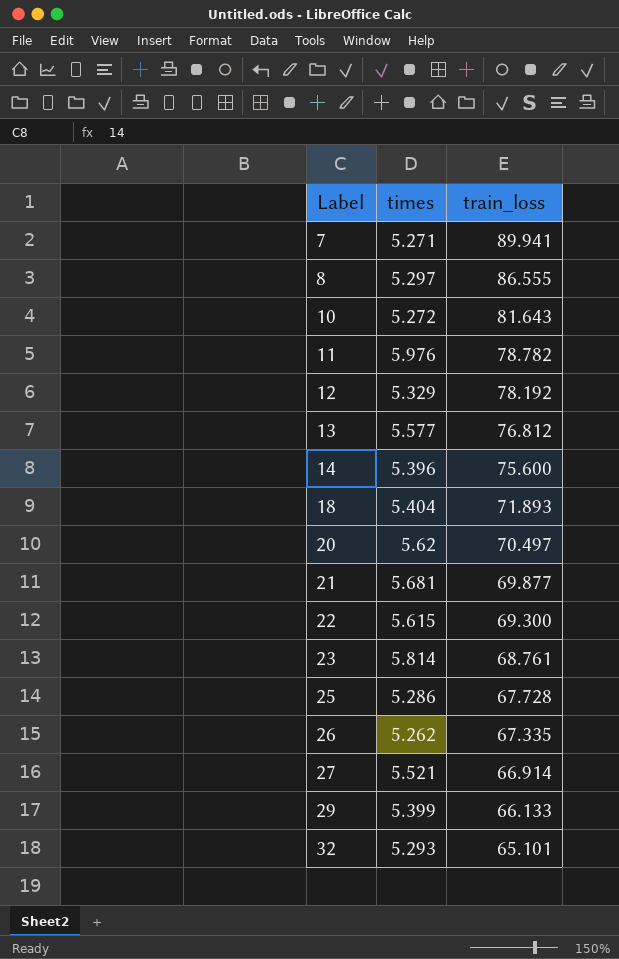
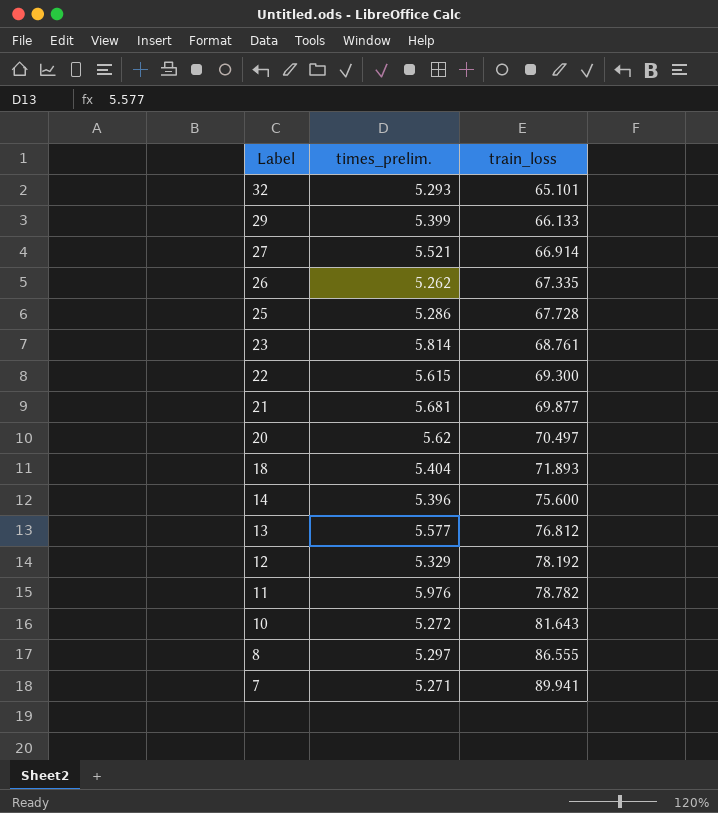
row order: Label ascending -> Label descending
column name: times -> times_prelim.

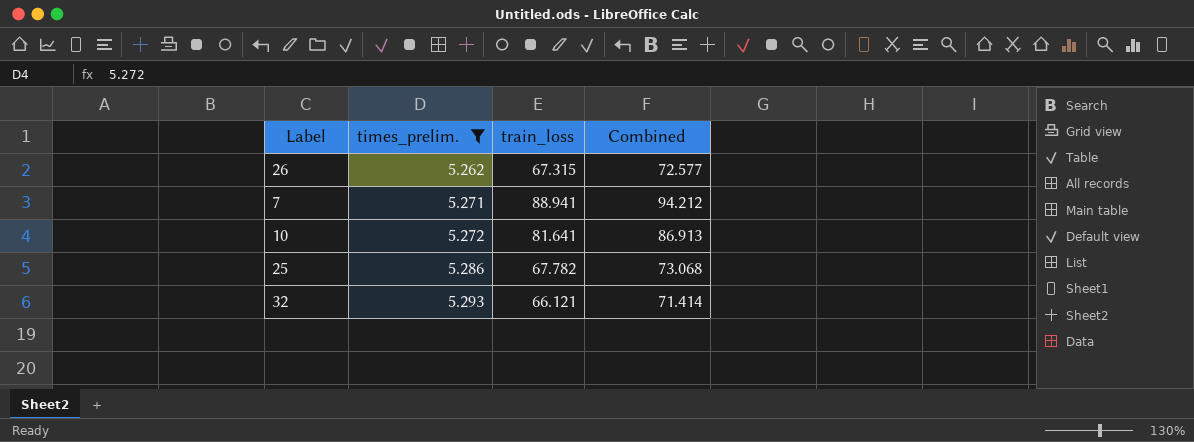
filter: none -> times_prelim. <= 5.293
row order: Label descending -> times_prelim. ascending
column Combined | formula: none -> [times_prelim.] + [train_loss]
26 | train_loss: 67.335 -> 67.315
7 | train_loss: 89.941 -> 88.941
10 | train_loss: 81.643 -> 81.641
25 | train_loss: 67.728 -> 67.782
32 | train_loss: 65.101 -> 66.121

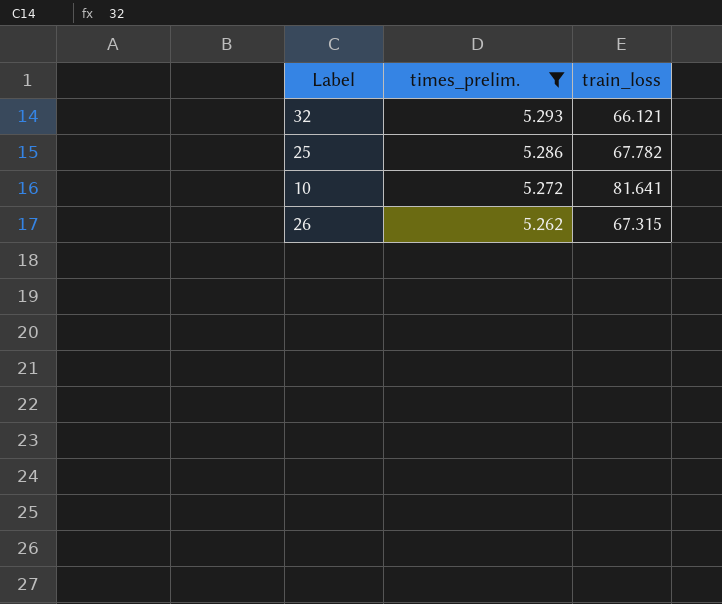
row order: times_prelim. ascending -> times_prelim. descending
column Combined | formula: [times_prelim.] + [train_loss] -> none
row 7: 5.271 | 88.941 | 94.212 -> none

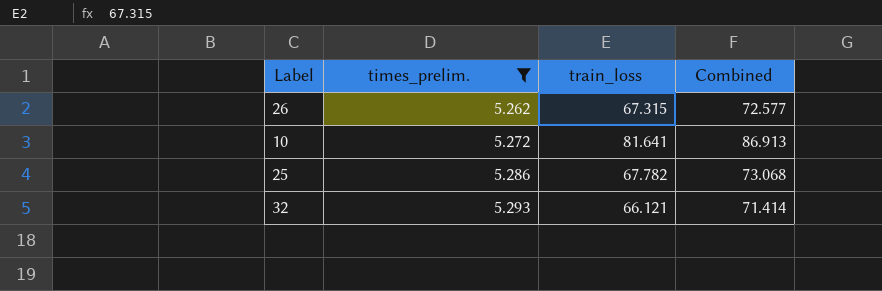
row order: times_prelim. descending -> times_prelim. ascending
column Combined | formula: none -> [times_prelim.] + [train_loss]

